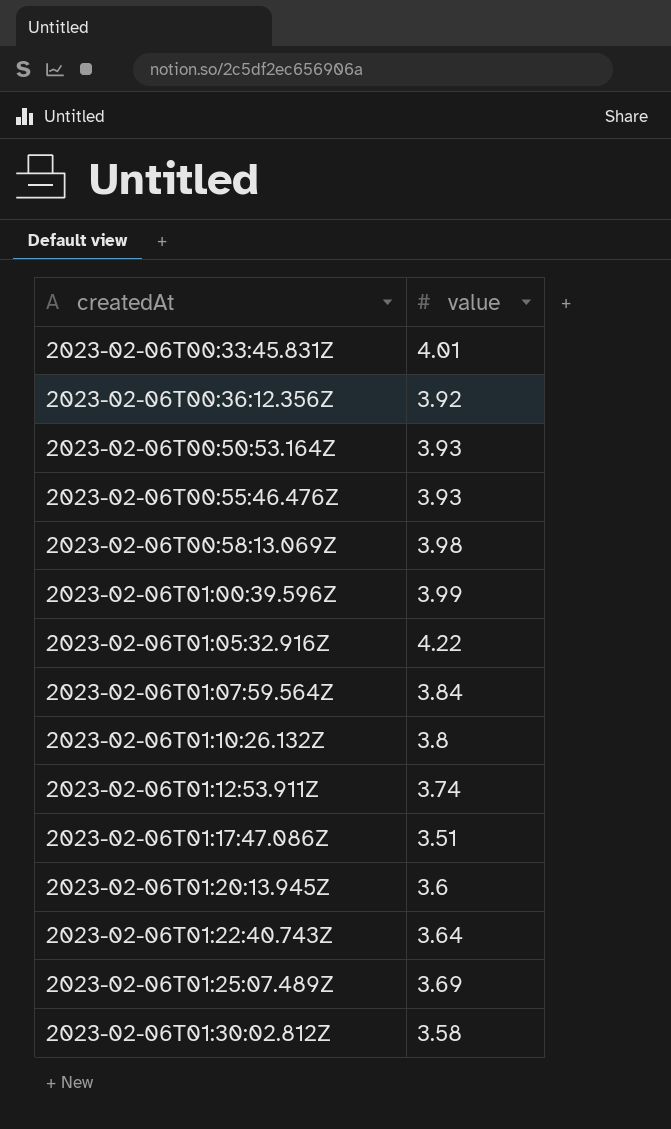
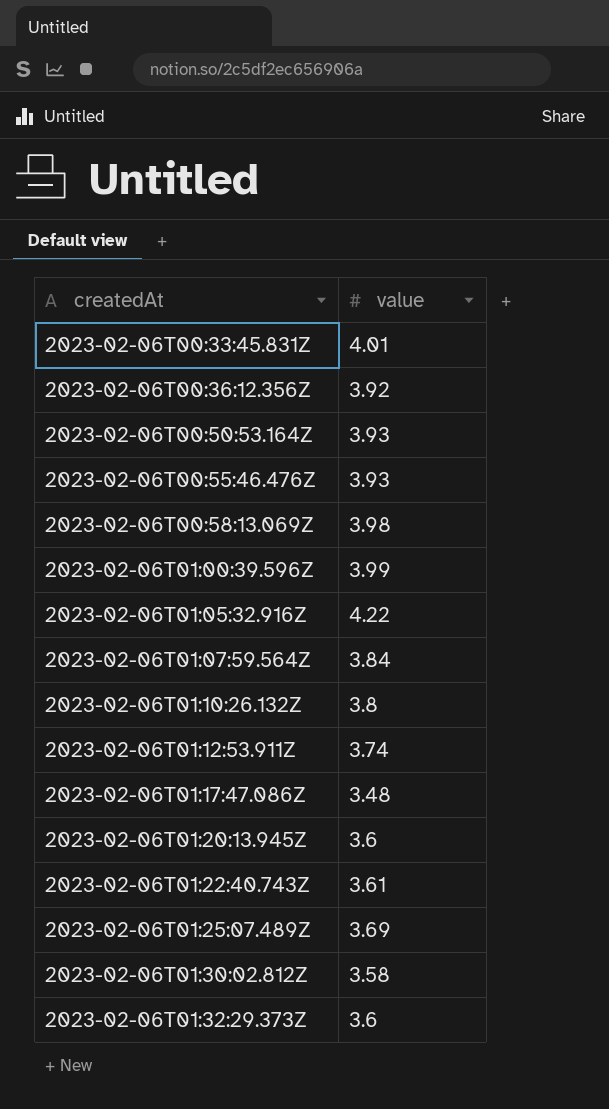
2023-02-06T01:17:47.086Z | value: 3.51 -> 3.48
2023-02-06T01:22:40.743Z | value: 3.64 -> 3.61
row 2023-02-06T01:32:29.373Z: none -> 3.6

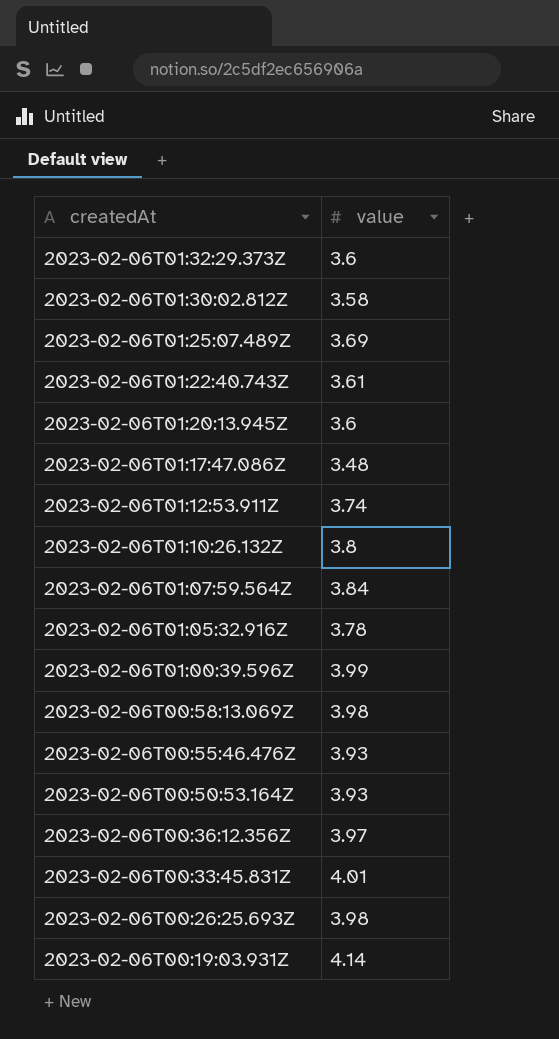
row order: createdAt ascending -> createdAt descending
2023-02-06T01:05:32.916Z | value: 4.22 -> 3.78
2023-02-06T00:36:12.356Z | value: 3.92 -> 3.97
row 2023-02-06T00:26:25.693Z: none -> 3.98
row 2023-02-06T00:19:03.931Z: none -> 4.14

